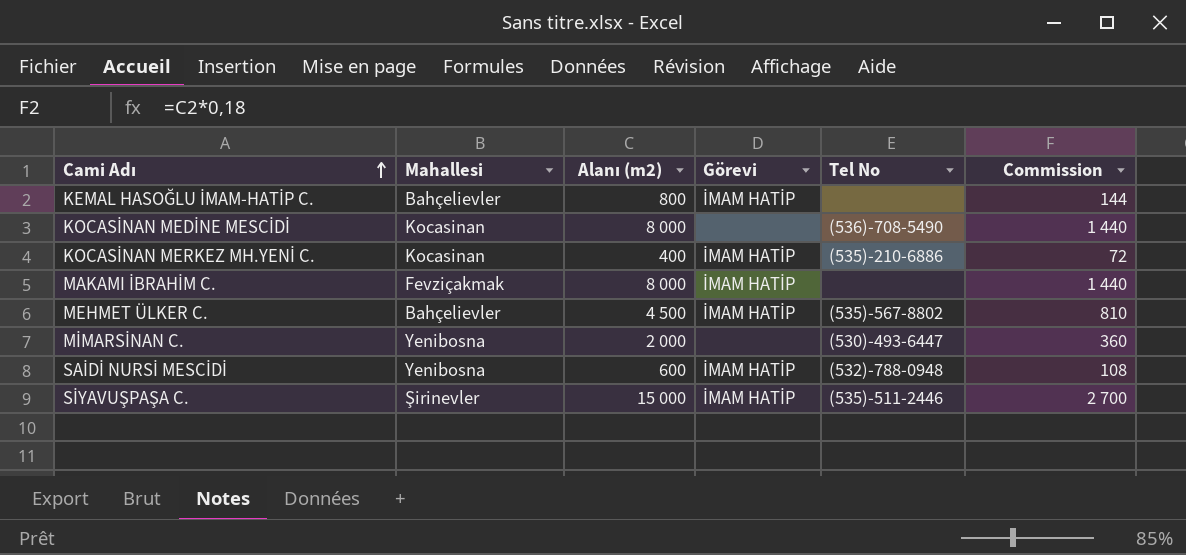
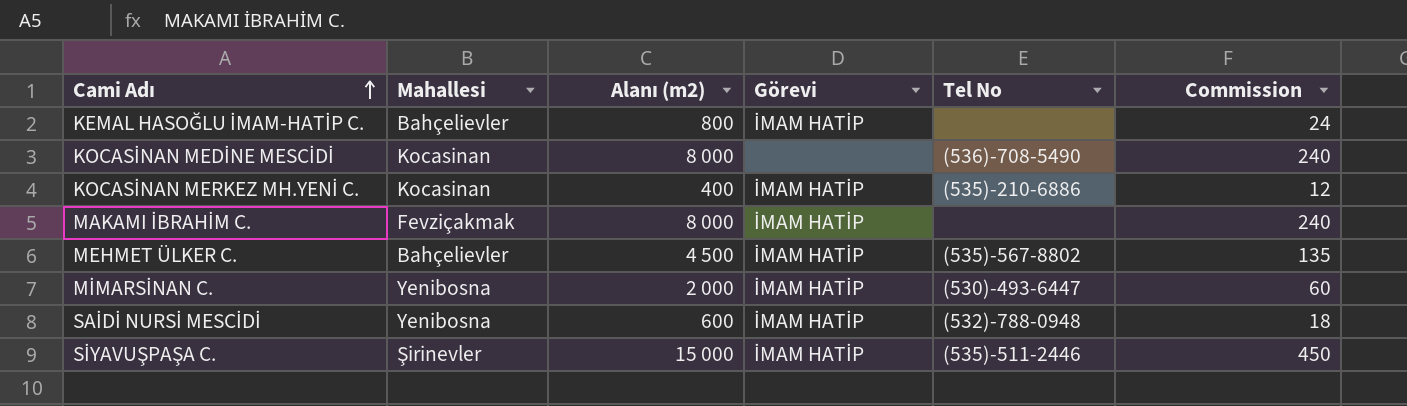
column Commission | formula: [Alanı (m2)] * 0,18 -> [Alanı (m2)] * 0,03
MİMARSİNAN C. | Görevi: none -> İMAM HATİP

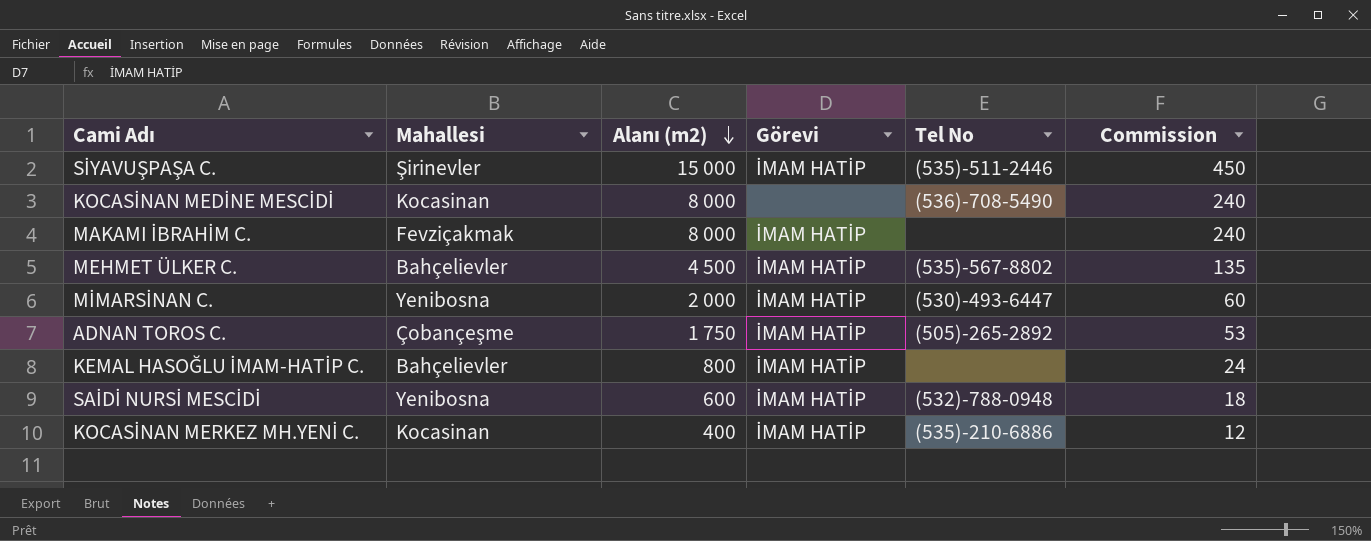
row order: Cami Adı ascending -> Alanı (m2) descending
row ADNAN TOROS C.: none -> Çobançeşme | 1 750 | İMAM HATİP | (505)-265-2892 | 53

